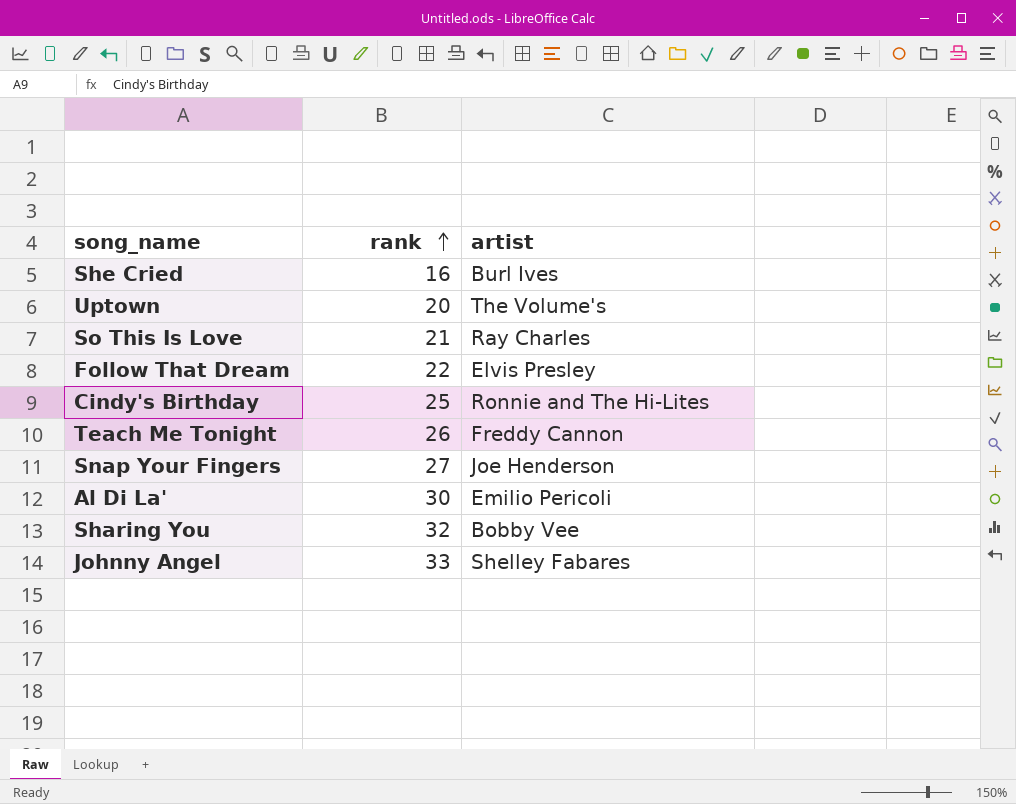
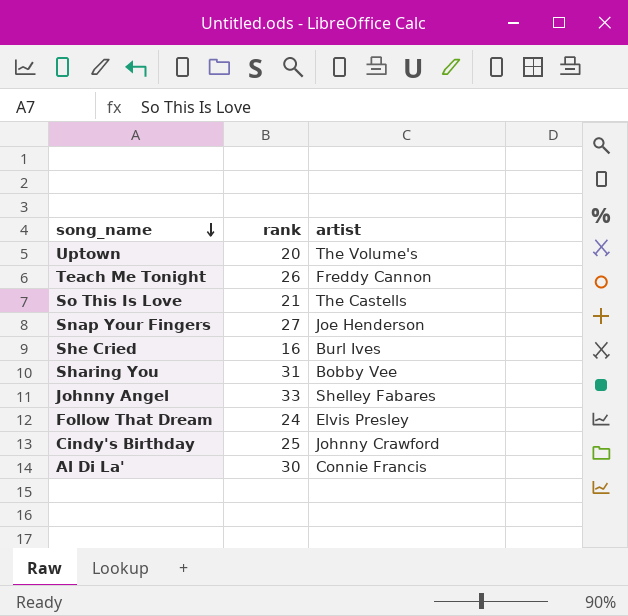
row order: rank ascending -> song_name descending
So This Is Love | artist: Ray Charles -> The Castells
Sharing You | rank: 32 -> 31
Follow That Dream | rank: 22 -> 24
Cindy's Birthday | artist: Ronnie and The Hi-Lites -> Johnny Crawford
Al Di La' | artist: Emilio Pericoli -> Connie Francis

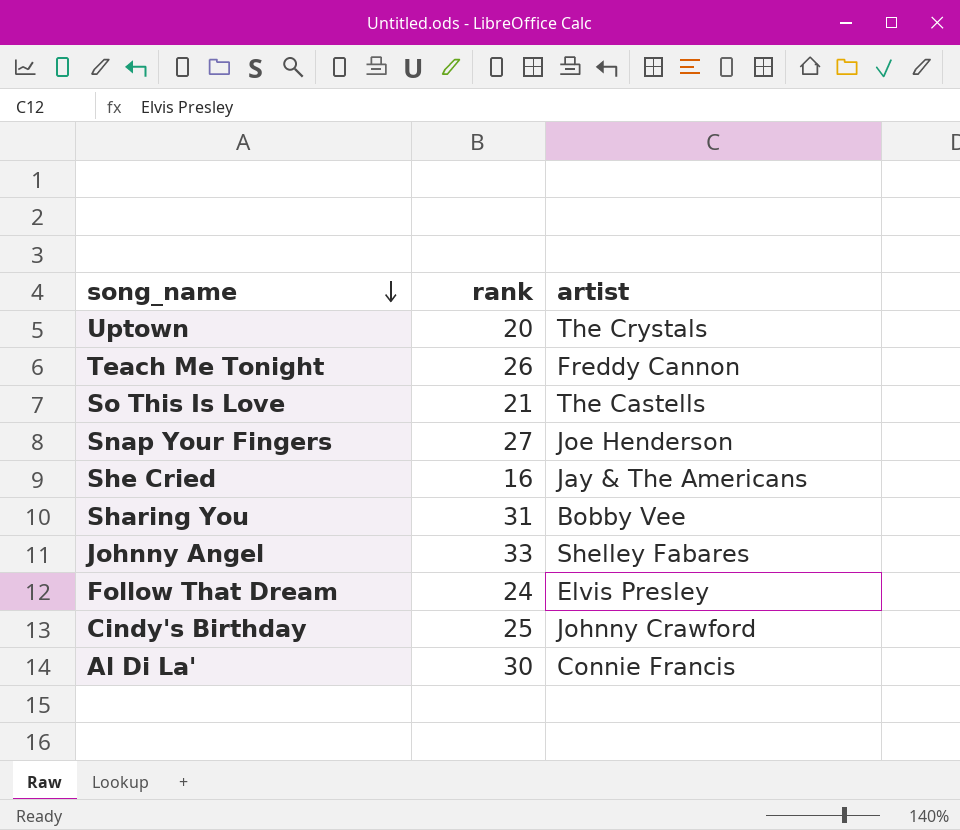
Uptown | artist: The Volume's -> The Crystals
She Cried | artist: Burl Ives -> Jay & The Americans

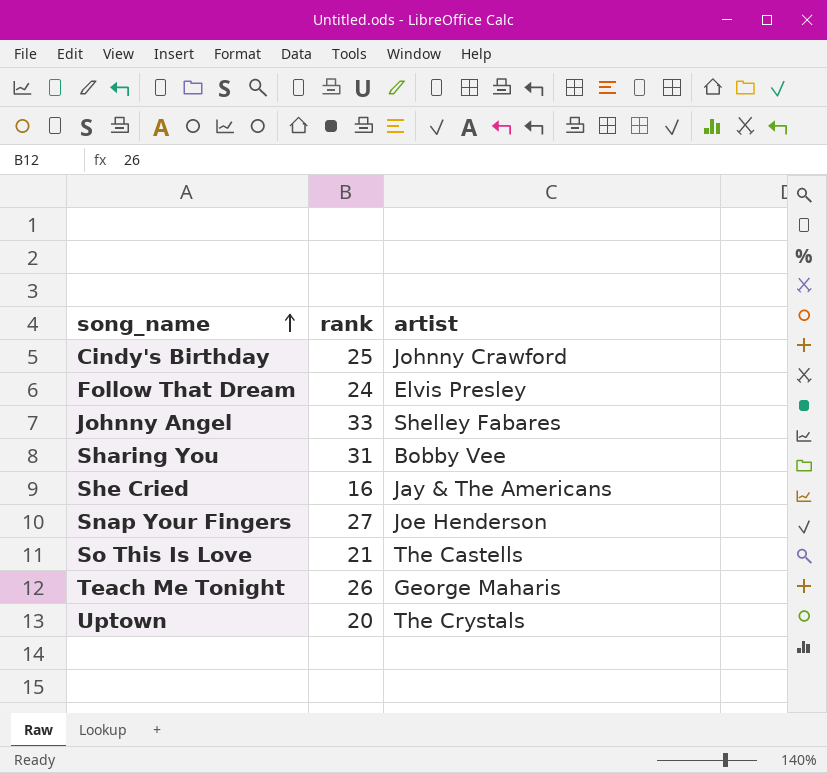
row order: song_name descending -> song_name ascending
row Al Di La': 30 | Connie Francis -> none
Teach Me Tonight | artist: Freddy Cannon -> George Maharis

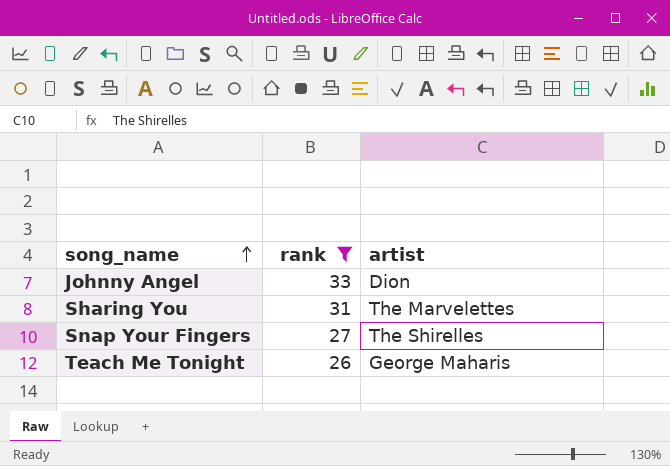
filter: none -> rank >= 26
Johnny Angel | artist: Shelley Fabares -> Dion
Sharing You | artist: Bobby Vee -> The Marvelettes
Snap Your Fingers | artist: Joe Henderson -> The Shirelles

